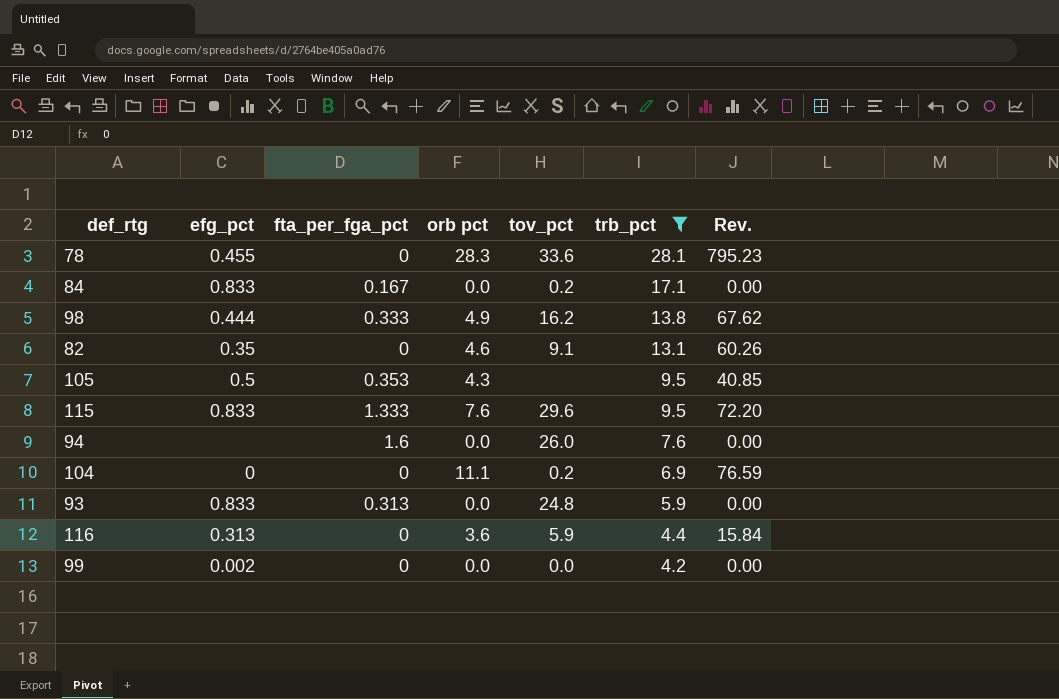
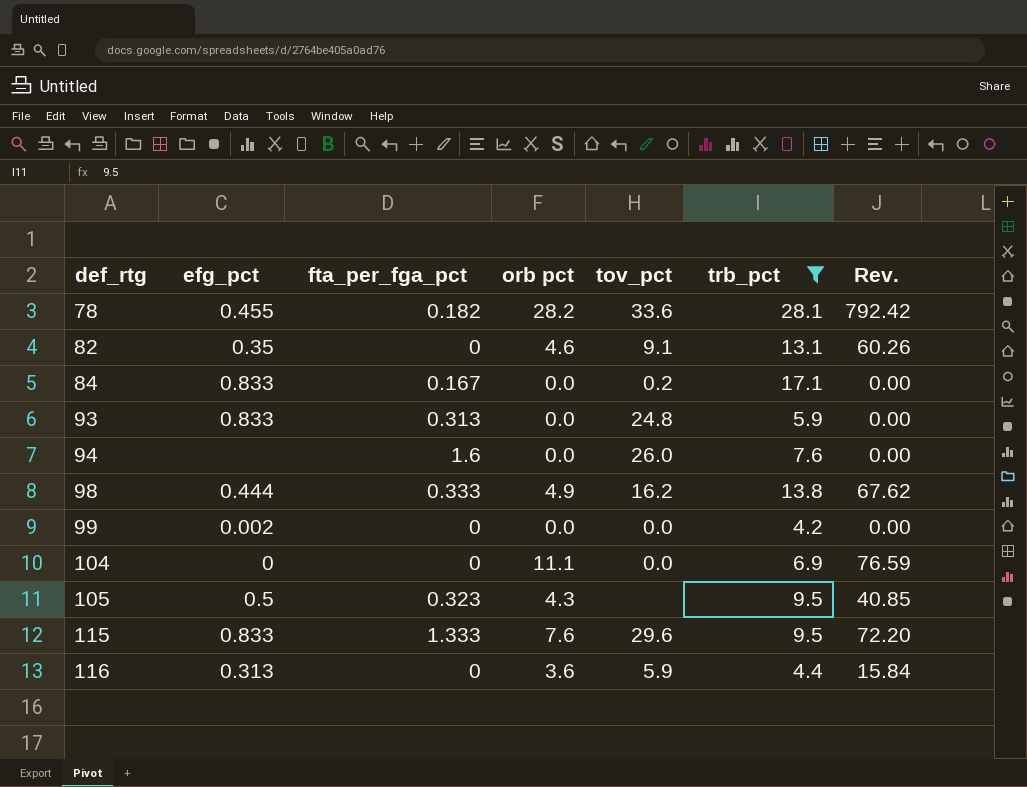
row order: trb_pct descending -> def_rtg ascending
78 | fta_per_fga_pct: 0 -> 0.182
78 | orb pct: 28.3 -> 28.2
78 | Rev.: 795.23 -> 792.42
104 | tov_pct: 0.2 -> 0.0
105 | fta_per_fga_pct: 0.353 -> 0.323

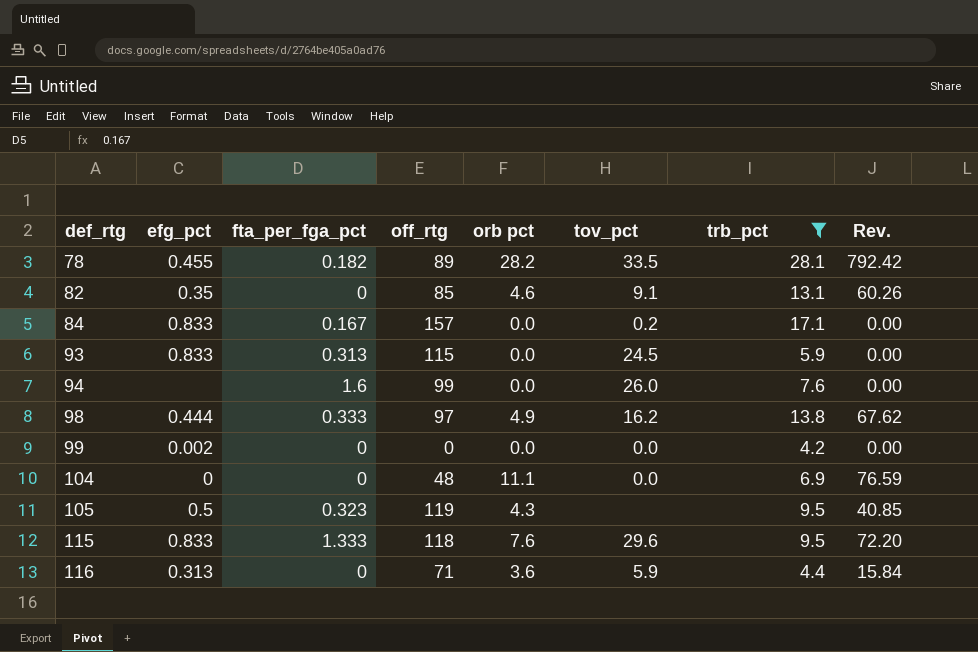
column off_rtg | position: none -> 4
78 | tov_pct: 33.6 -> 33.5
93 | tov_pct: 24.8 -> 24.5

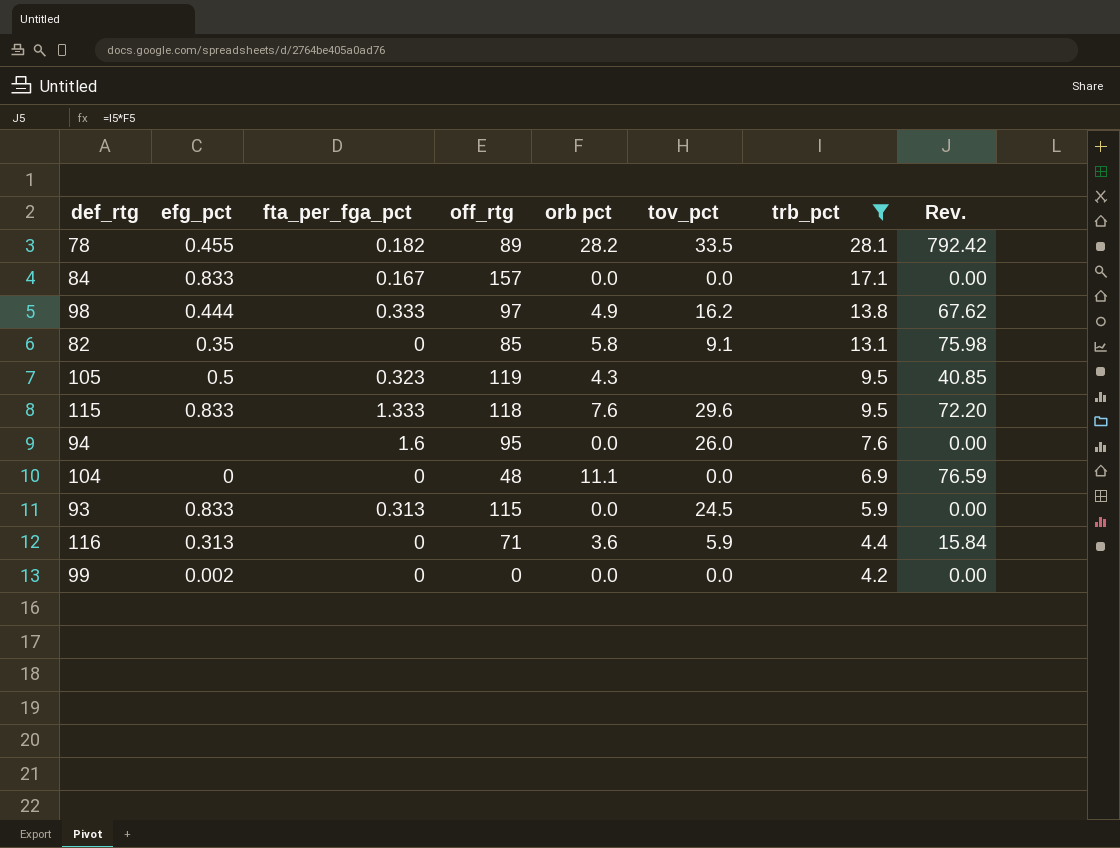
row order: def_rtg ascending -> trb_pct descending
84 | tov_pct: 0.2 -> 0.0
82 | orb pct: 4.6 -> 5.8
82 | Rev.: 60.26 -> 75.98
94 | off_rtg: 99 -> 95

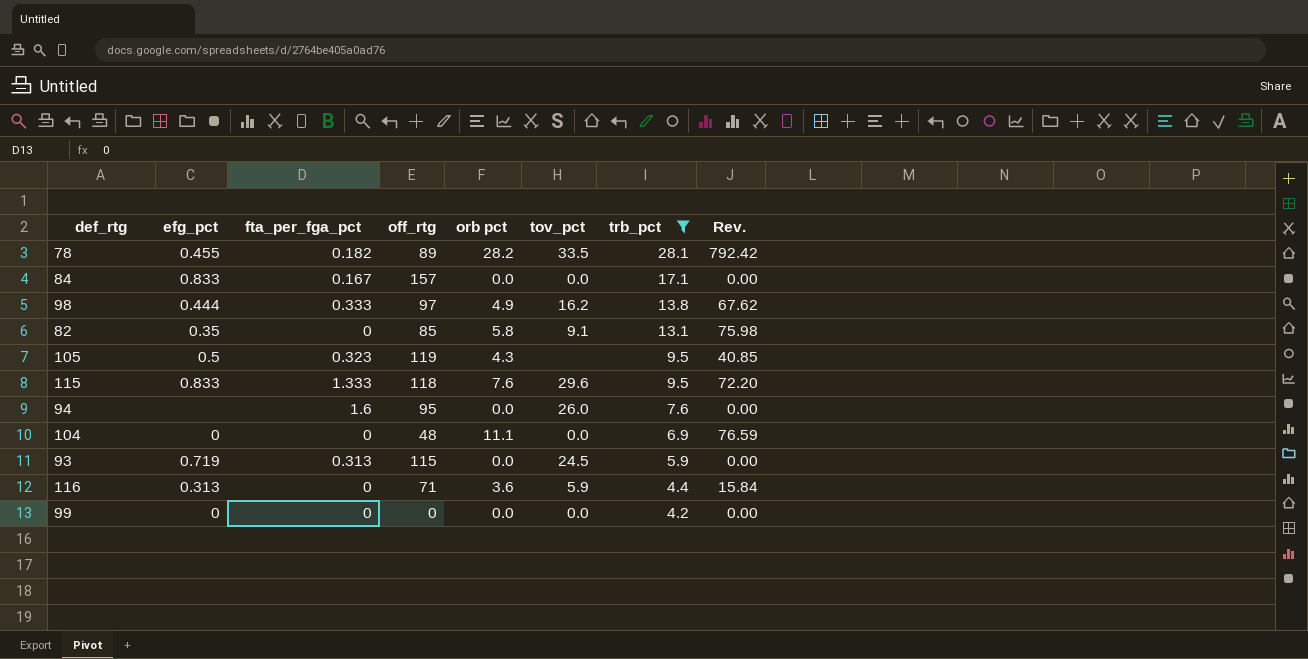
93 | efg_pct: 0.833 -> 0.719
99 | efg_pct: 0.002 -> 0

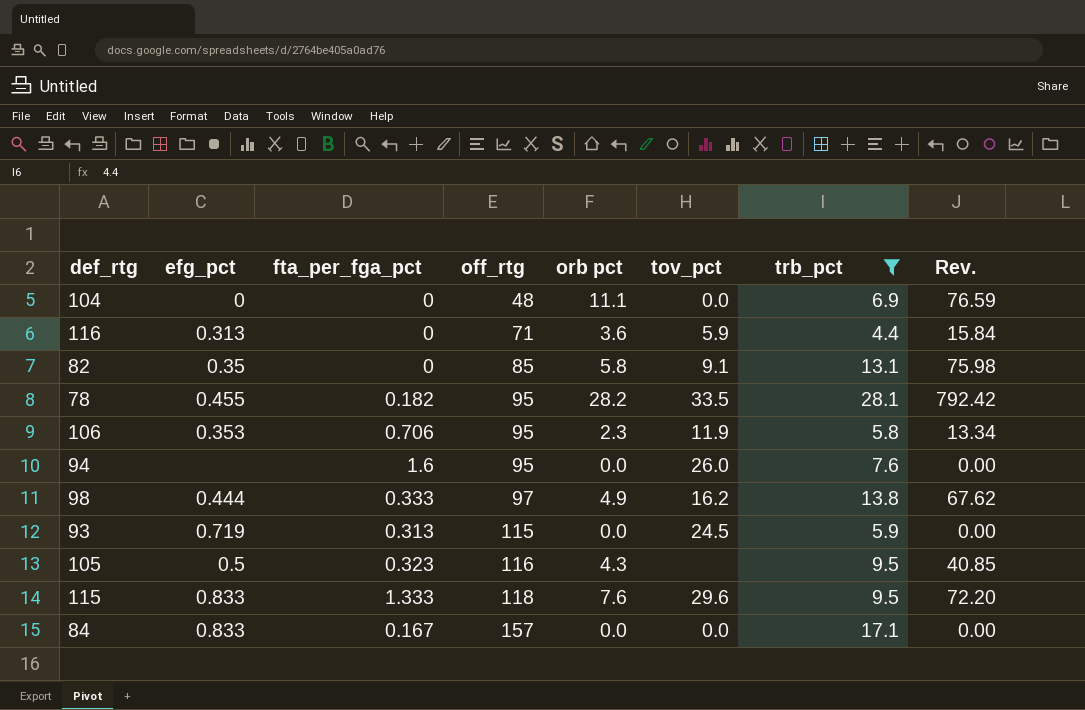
row order: trb_pct descending -> off_rtg ascending
row 99: 0 | 0 | 0 | 0.0 | 0.0 | 4.2 | 0.00 -> none
78 | off_rtg: 89 -> 95
row 106: none -> 0.353 | 0.706 | 95 | 2.3 | 11.9 | 5.8 | 13.34
105 | off_rtg: 119 -> 116

